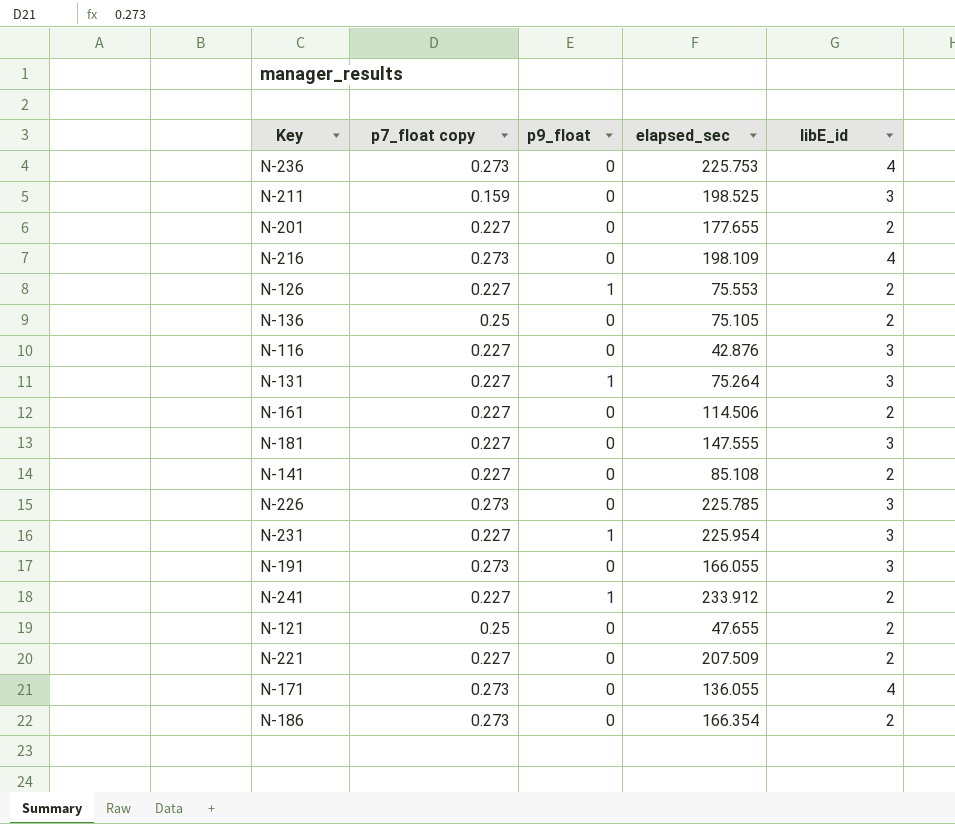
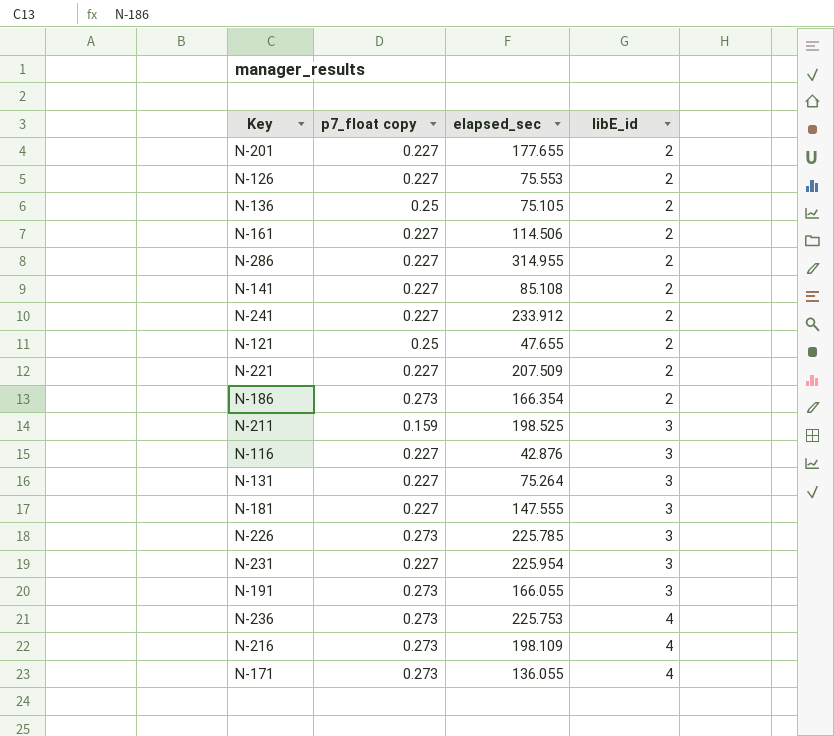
row order: none -> libE_id ascending
column p9_float | position: 3 -> none
row N-286: none -> 0.227 | 314.955 | 2

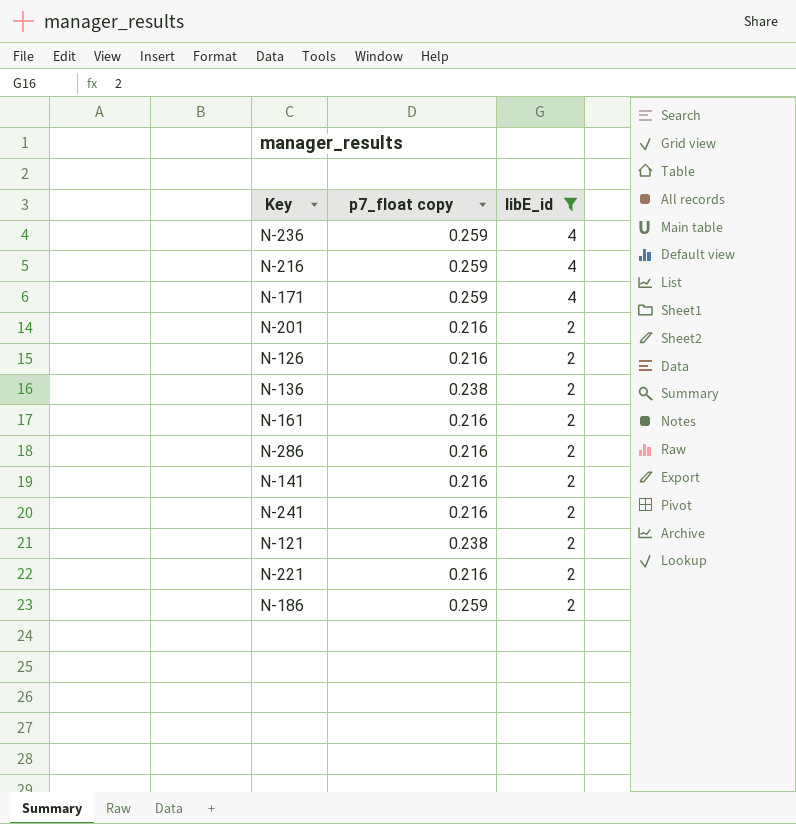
filter: none -> libE_id != 3
row order: libE_id ascending -> libE_id descending
column elapsed_sec | position: 3 -> none
N-236 | p7_float copy: 0.273 -> 0.259
N-216 | p7_float copy: 0.273 -> 0.259
N-171 | p7_float copy: 0.273 -> 0.259
N-201 | p7_float copy: 0.227 -> 0.216
N-126 | p7_float copy: 0.227 -> 0.216
N-136 | p7_float copy: 0.25 -> 0.238
N-161 | p7_float copy: 0.227 -> 0.216
N-286 | p7_float copy: 0.227 -> 0.216
N-141 | p7_float copy: 0.227 -> 0.216
N-241 | p7_float copy: 0.227 -> 0.216
N-121 | p7_float copy: 0.25 -> 0.238
N-221 | p7_float copy: 0.227 -> 0.216
N-186 | p7_float copy: 0.273 -> 0.259

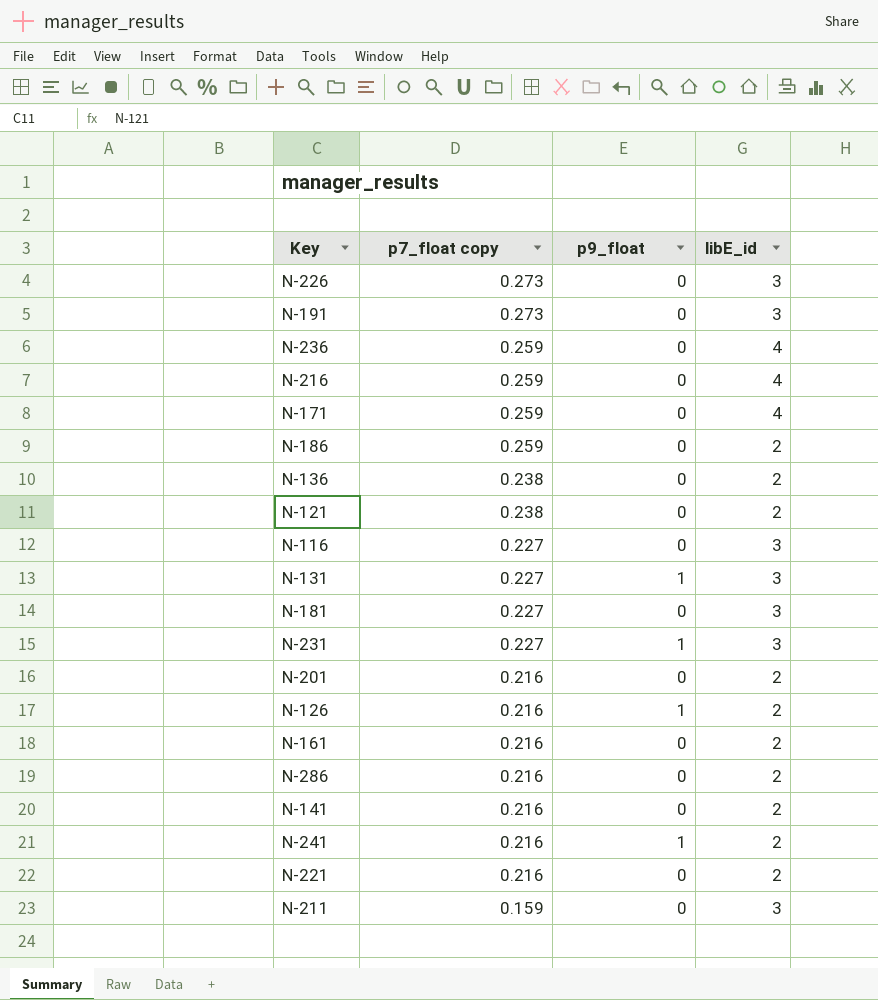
filter: libE_id != 3 -> none
row order: libE_id descending -> p7_float copy descending
column p9_float | position: none -> 3

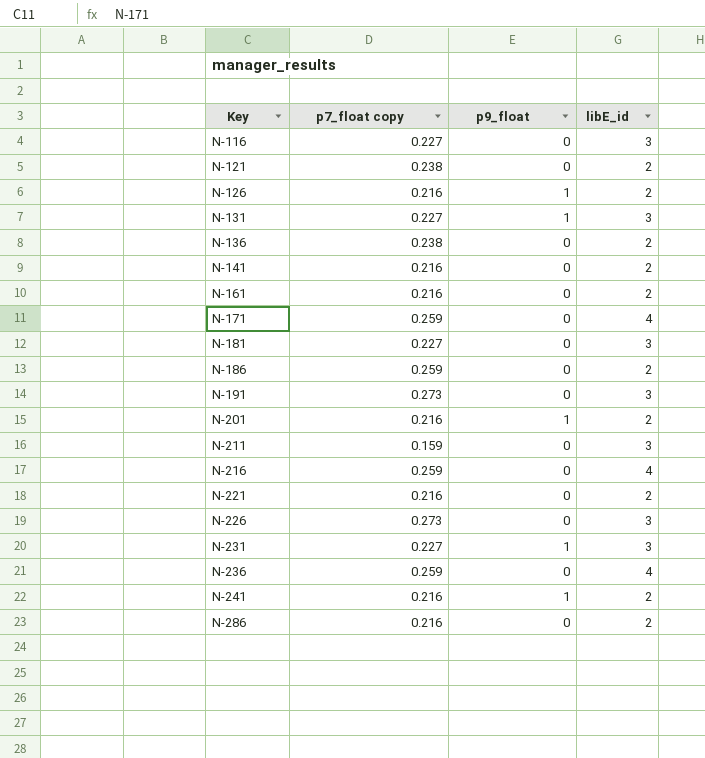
row order: p7_float copy descending -> Key ascending
N-201 | p9_float: 0 -> 1

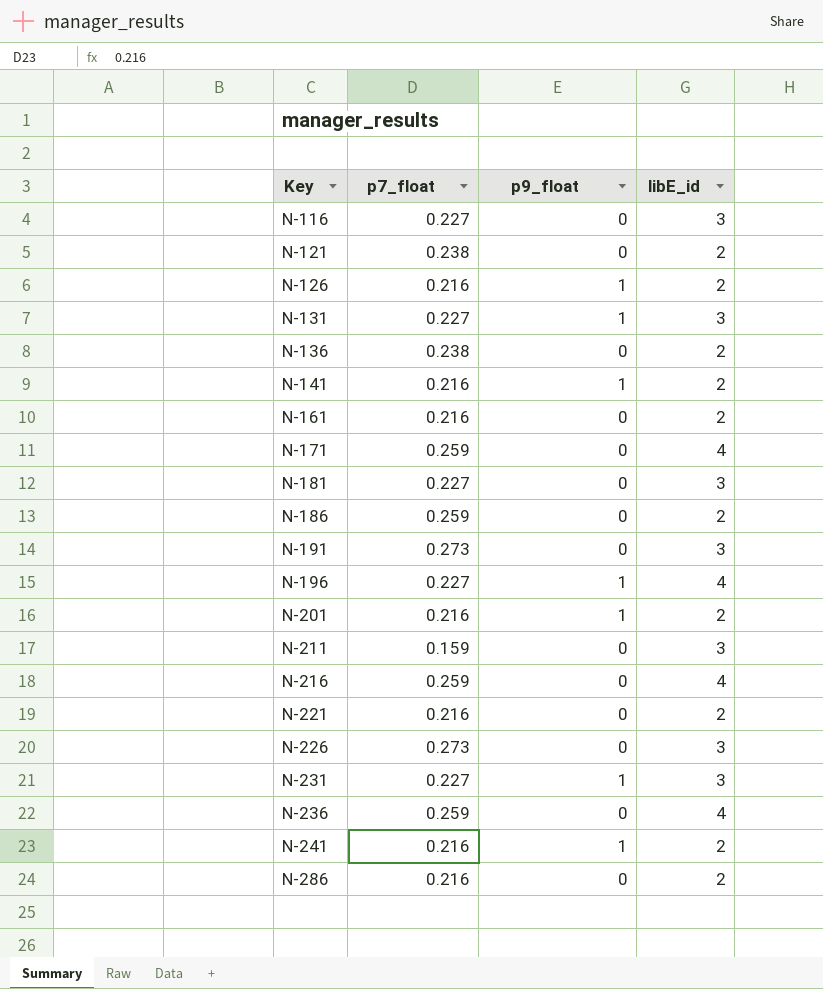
column name: p7_float copy -> p7_float
N-141 | p9_float: 0 -> 1
row N-196: none -> 0.227 | 1 | 4

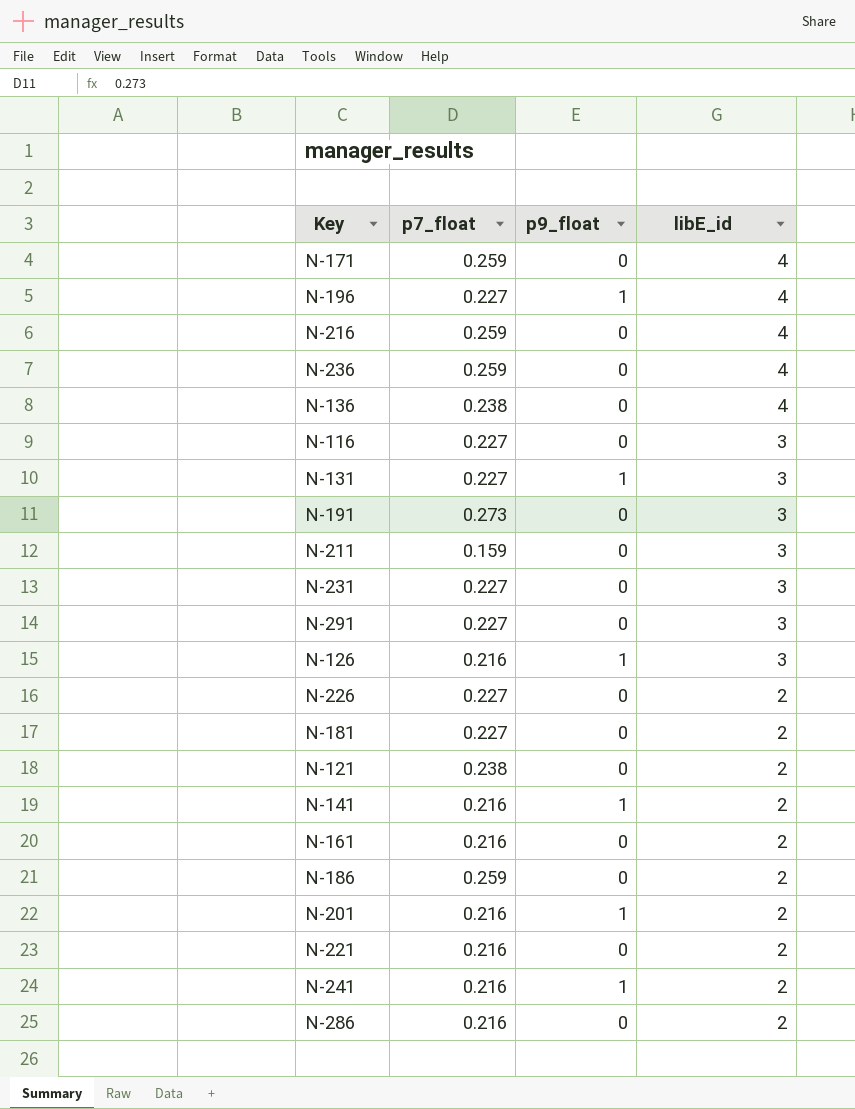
row order: Key ascending -> libE_id descending
N-136 | libE_id: 2 -> 4
N-231 | p9_float: 1 -> 0
row N-291: none -> 0.227 | 0 | 3
N-126 | libE_id: 2 -> 3
N-226 | p7_float: 0.273 -> 0.227
N-226 | libE_id: 3 -> 2
N-181 | libE_id: 3 -> 2

